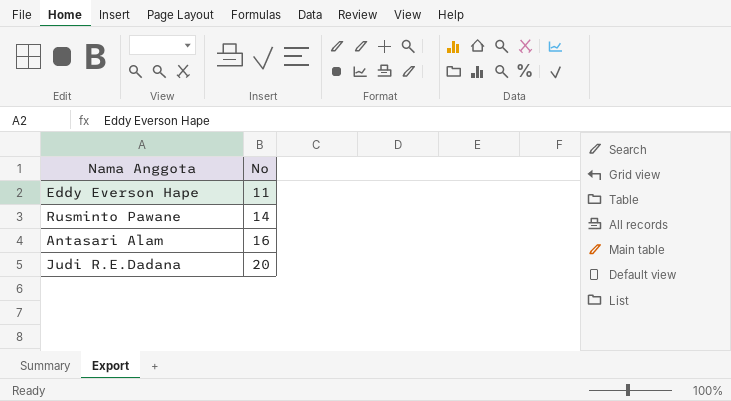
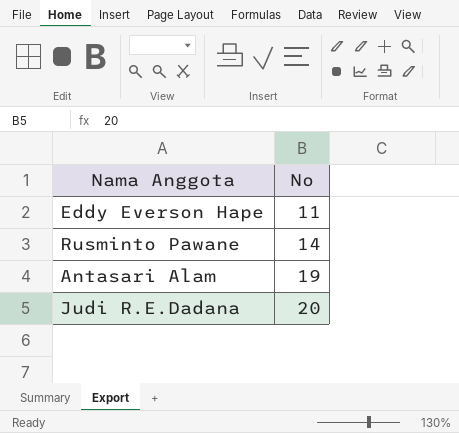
Antasari Alam | No: 16 -> 19

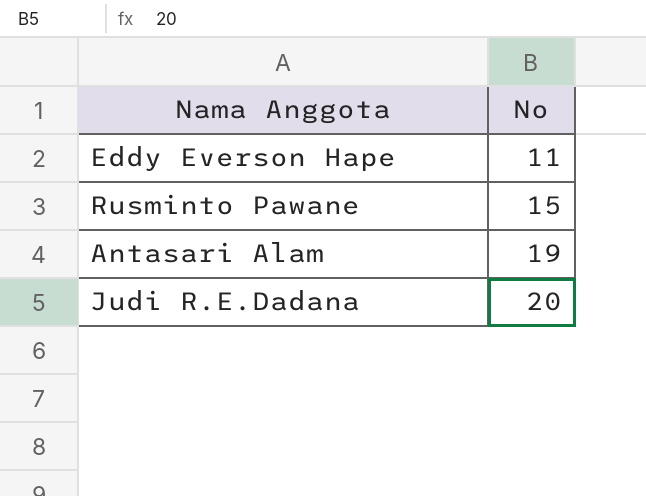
Rusminto Pawane | No: 14 -> 15

